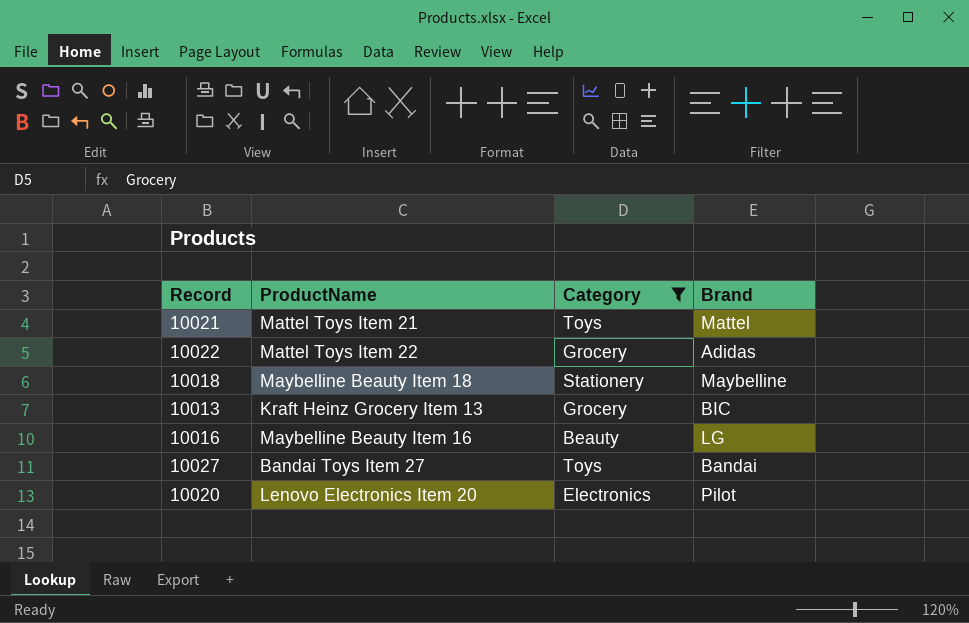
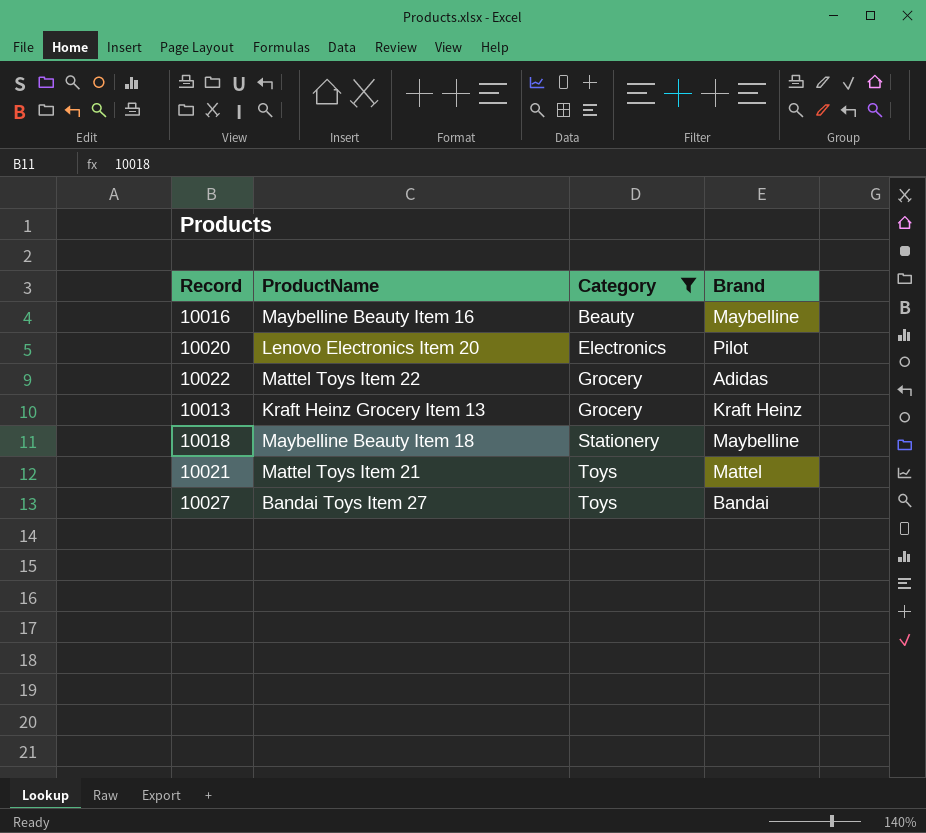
row order: none -> Category ascending
10016 | Brand: LG -> Maybelline
10013 | Brand: BIC -> Kraft Heinz

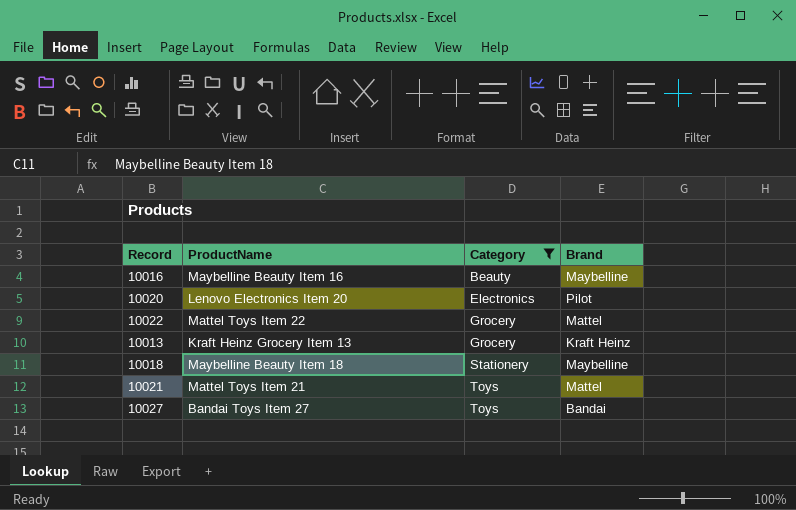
10022 | Brand: Adidas -> Mattel

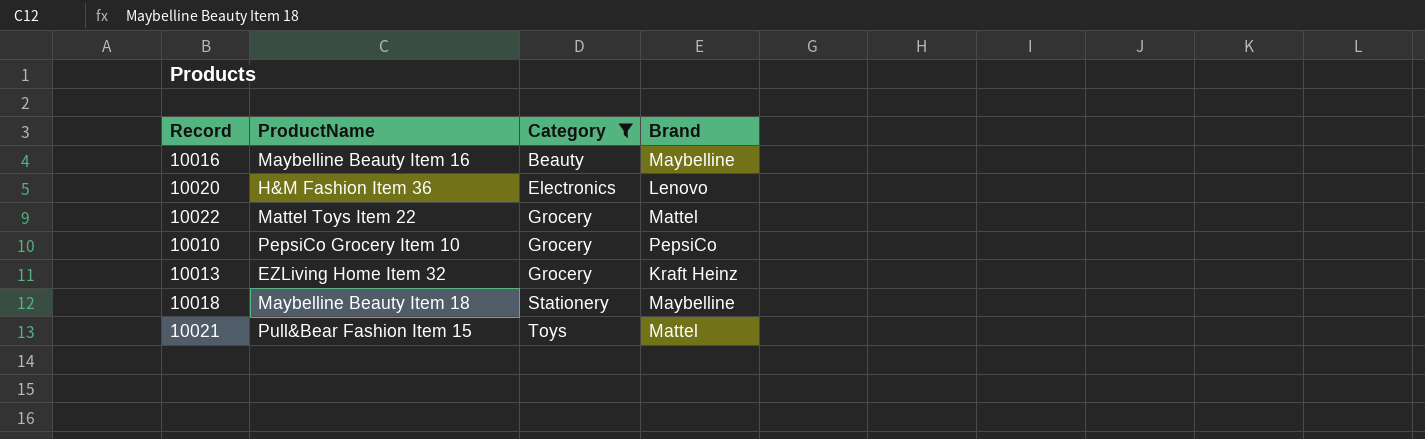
row 10027: Bandai Toys Item 27 | Toys | Bandai -> none
10020 | ProductName: Lenovo Electronics Item 20 -> H&M Fashion Item 36
10020 | Brand: Pilot -> Lenovo
row 10010: none -> PepsiCo Grocery Item 10 | Grocery | PepsiCo
10013 | ProductName: Kraft Heinz Grocery Item 13 -> EZLiving Home Item 32
10021 | ProductName: Mattel Toys Item 21 -> Pull&Bear Fashion Item 15

